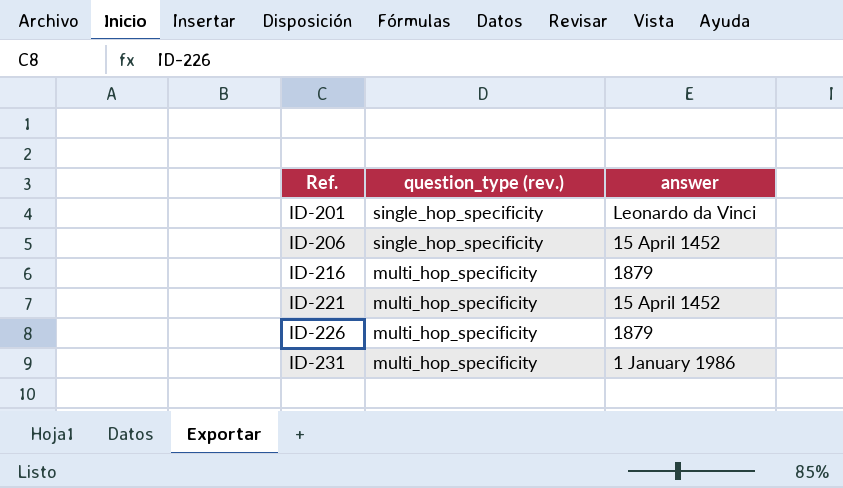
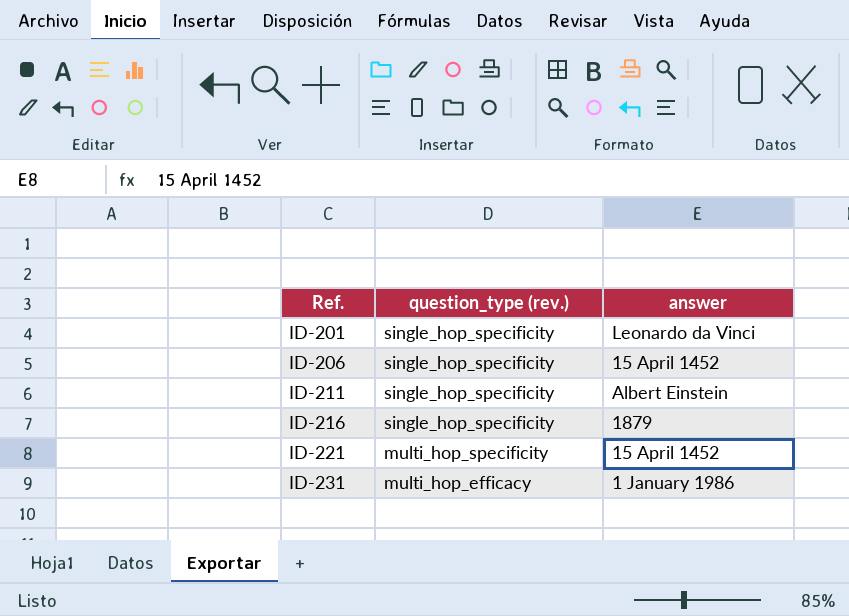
row ID-226: multi_hop_specificity | 1879 -> none
row ID-211: none -> single_hop_specificity | Albert Einstein
ID-216 | question_type (rev.): multi_hop_specificity -> single_hop_specificity
ID-231 | question_type (rev.): multi_hop_specificity -> multi_hop_efficacy

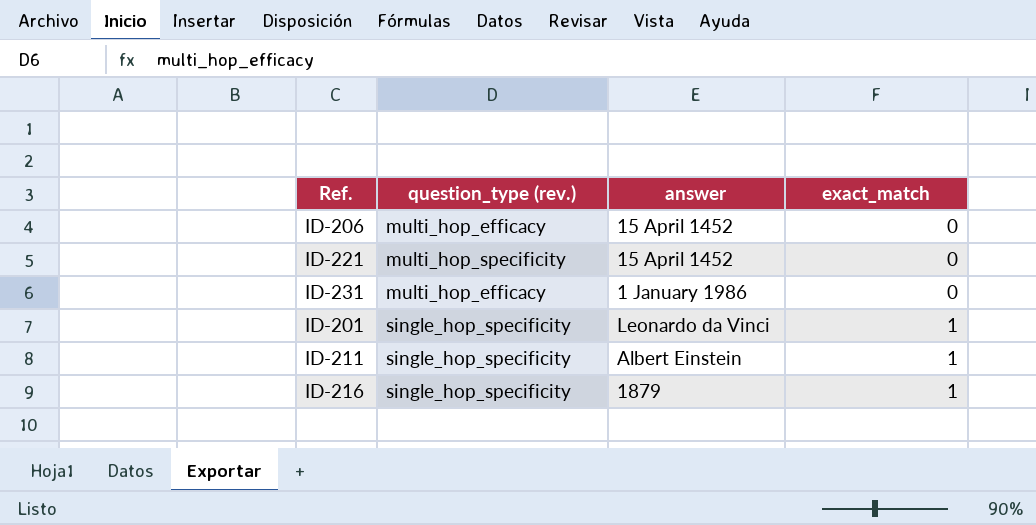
row order: Ref. ascending -> exact_match ascending
column exact_match | position: none -> 4
ID-206 | question_type (rev.): single_hop_specificity -> multi_hop_efficacy

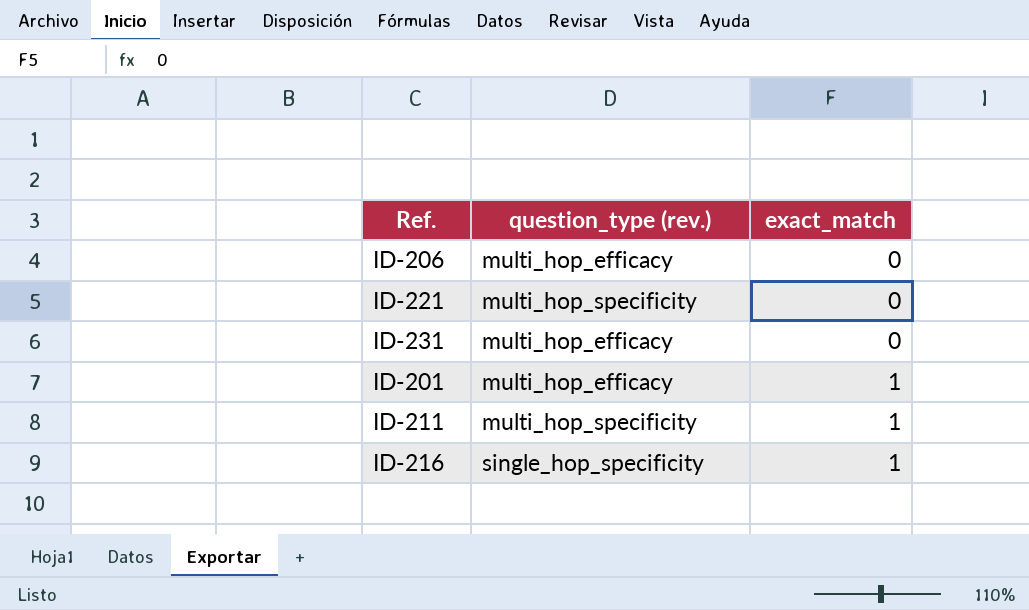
column answer | position: 3 -> none
ID-201 | question_type (rev.): single_hop_specificity -> multi_hop_efficacy
ID-211 | question_type (rev.): single_hop_specificity -> multi_hop_specificity

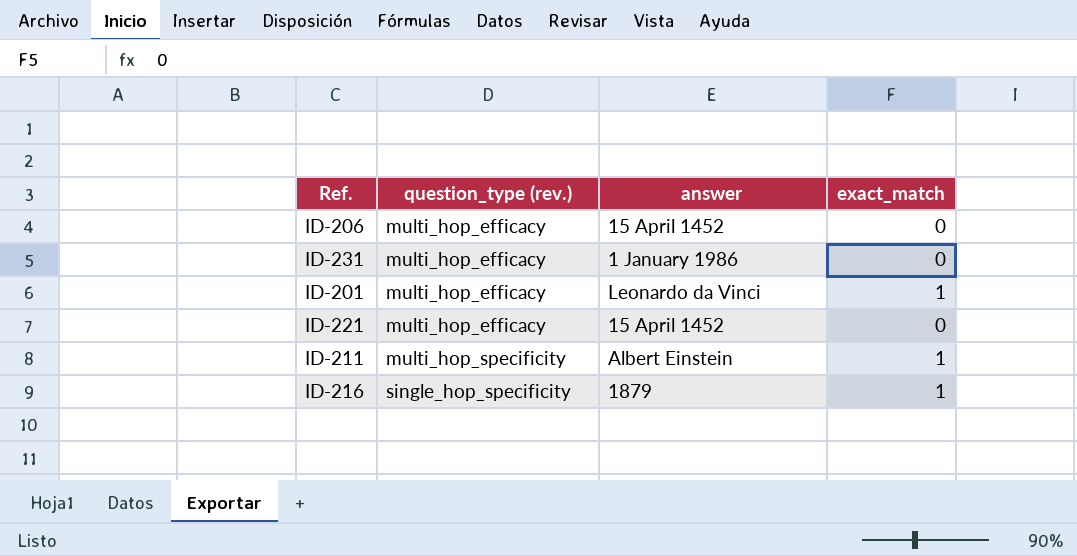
row order: exact_match ascending -> question_type (rev.) ascending
column answer | position: none -> 3
ID-221 | question_type (rev.): multi_hop_specificity -> multi_hop_efficacy

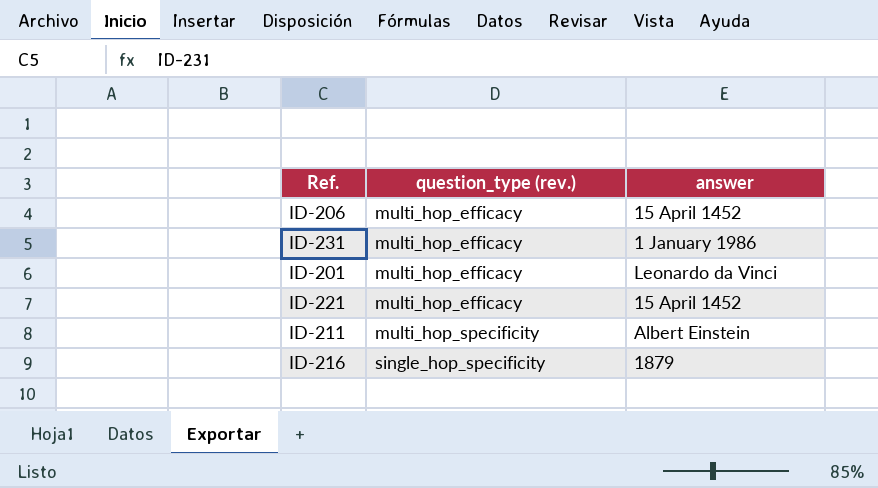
column exact_match | position: 4 -> none

